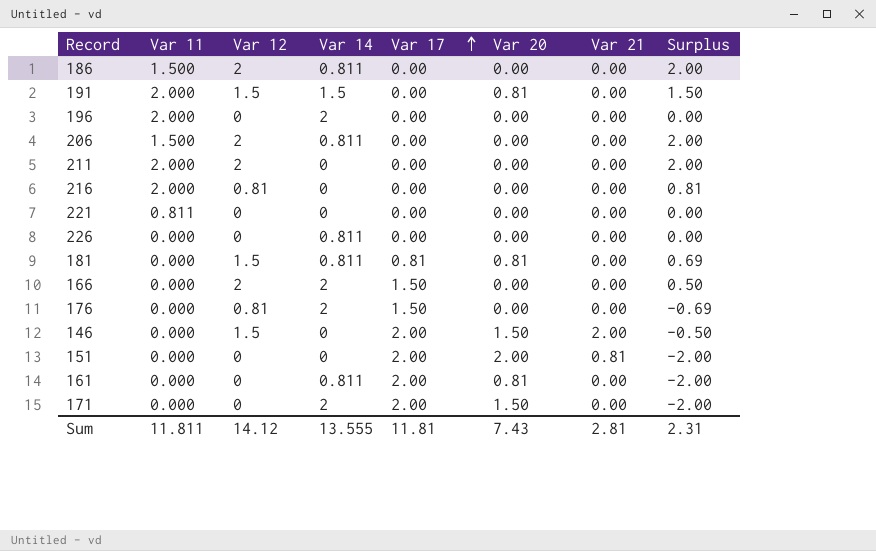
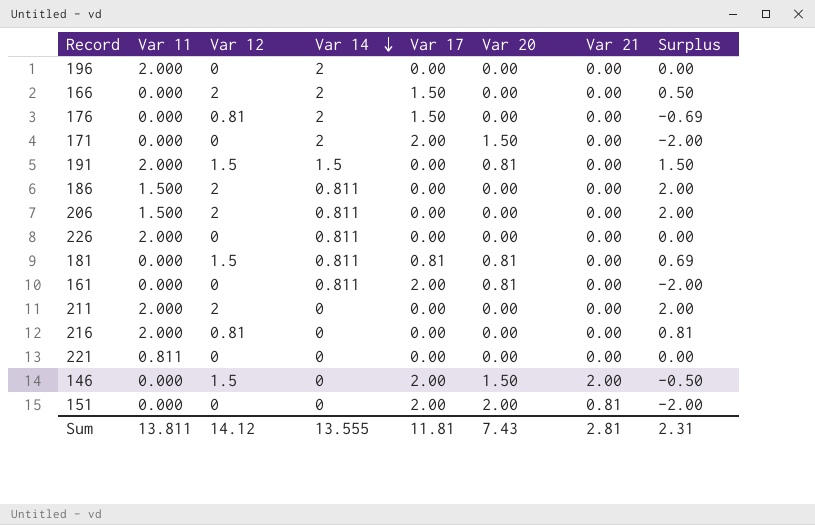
row order: Var 17 ascending -> Var 14 descending
226 | Var 11: 0.000 -> 2.000
Sum | Var 11: 11.811 -> 13.811

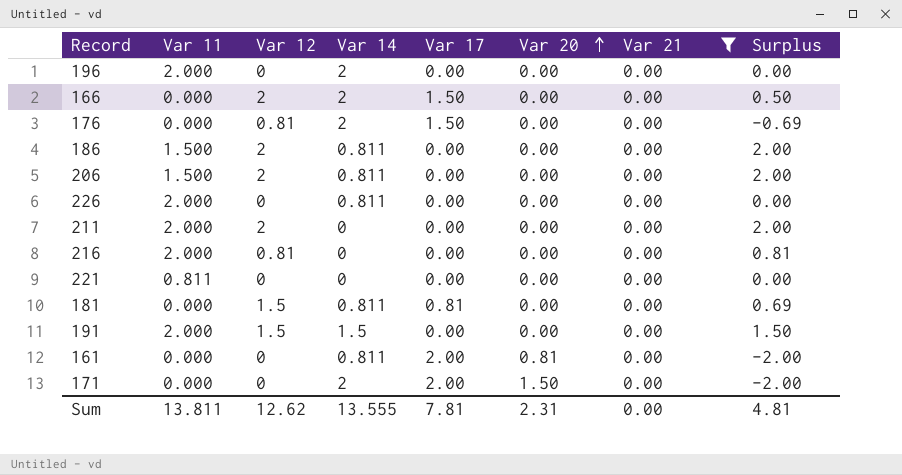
filter: none -> Var 21 = 0.00
row order: Var 14 descending -> Var 20 ascending
181 | Var 20: 0.81 -> 0.00
191 | Var 20: 0.81 -> 0.00
Sum | Var 12: 14.12 -> 12.62
Sum | Var 17: 11.81 -> 7.81
Sum | Var 20: 7.43 -> 2.31
Sum | Var 21: 2.81 -> 0.00
Sum | Surplus: 2.31 -> 4.81

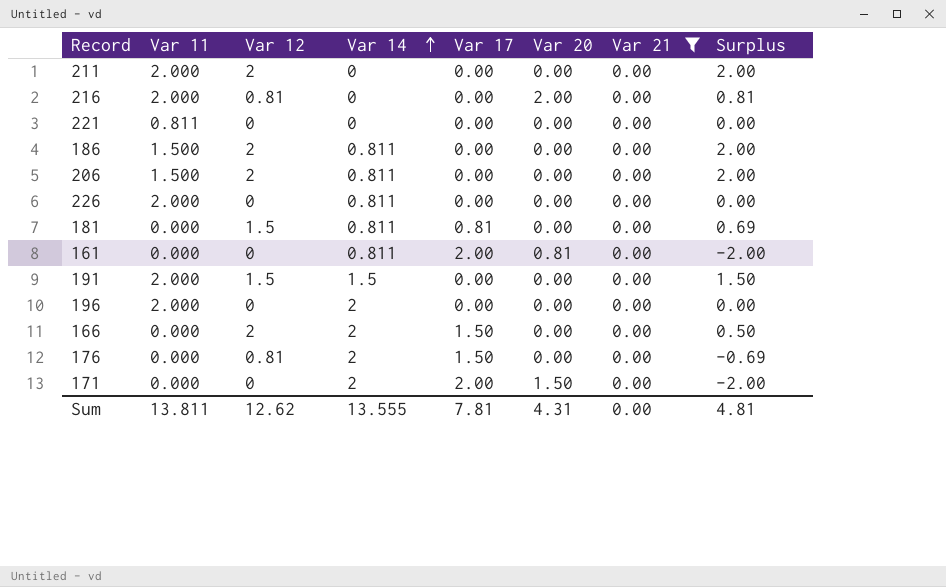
row order: Var 20 ascending -> Var 14 ascending
216 | Var 20: 0.00 -> 2.00
Sum | Var 20: 2.31 -> 4.31

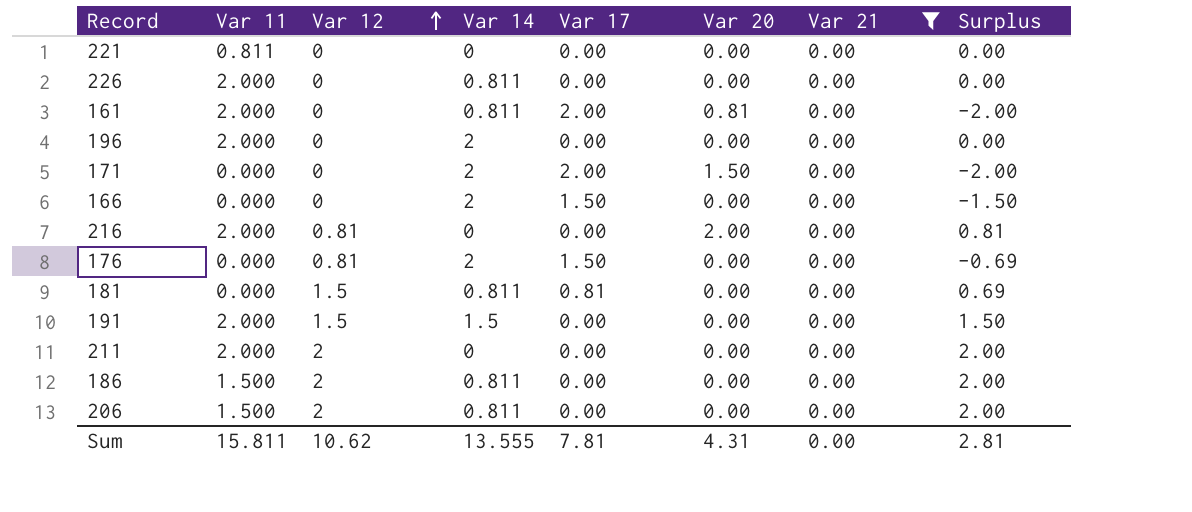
row order: Var 14 ascending -> Var 12 ascending
161 | Var 11: 0.000 -> 2.000
166 | Var 12: 2 -> 0
166 | Surplus: 0.50 -> -1.50
Sum | Var 11: 13.811 -> 15.811
Sum | Var 12: 12.62 -> 10.62
Sum | Surplus: 4.81 -> 2.81

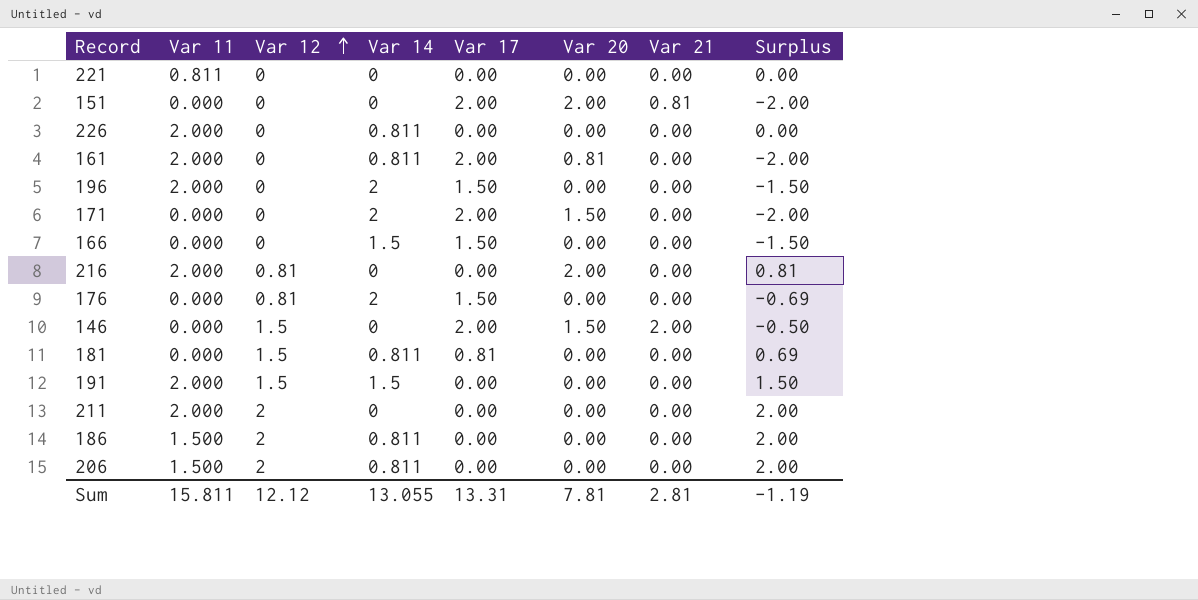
filter: Var 21 = 0.00 -> none
196 | Var 17: 0.00 -> 1.50
196 | Surplus: 0.00 -> -1.50
166 | Var 14: 2 -> 1.5
Sum | Var 12: 10.62 -> 12.12
Sum | Var 14: 13.555 -> 13.055
Sum | Var 17: 7.81 -> 13.31
Sum | Var 20: 4.31 -> 7.81
Sum | Var 21: 0.00 -> 2.81
Sum | Surplus: 2.81 -> -1.19

